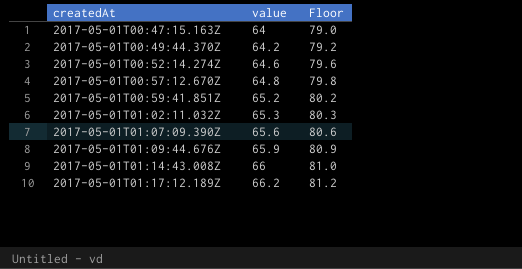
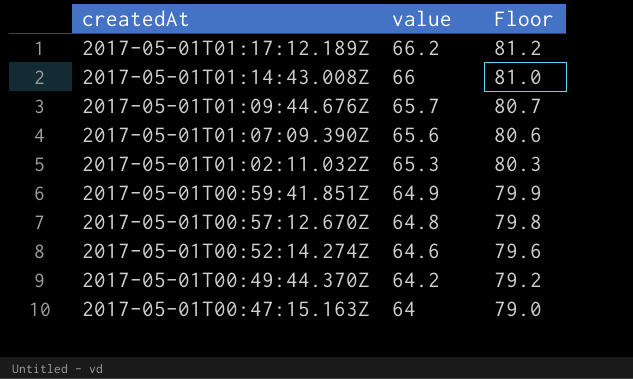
row order: createdAt ascending -> createdAt descending
2017-05-01T01:09:44.676Z | value: 65.9 -> 65.7
2017-05-01T01:09:44.676Z | Floor: 80.9 -> 80.7
2017-05-01T00:59:41.851Z | value: 65.2 -> 64.9
2017-05-01T00:59:41.851Z | Floor: 80.2 -> 79.9

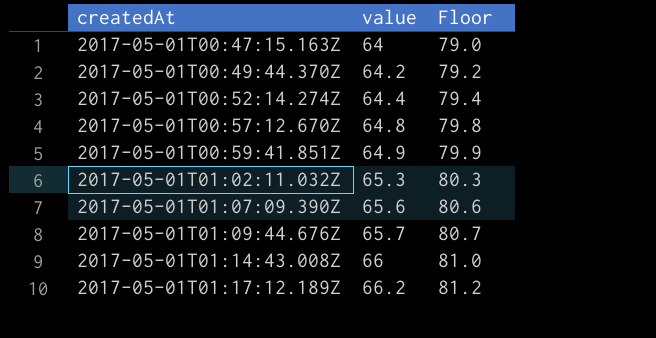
row order: createdAt descending -> createdAt ascending
2017-05-01T00:52:14.274Z | value: 64.6 -> 64.4
2017-05-01T00:52:14.274Z | Floor: 79.6 -> 79.4

